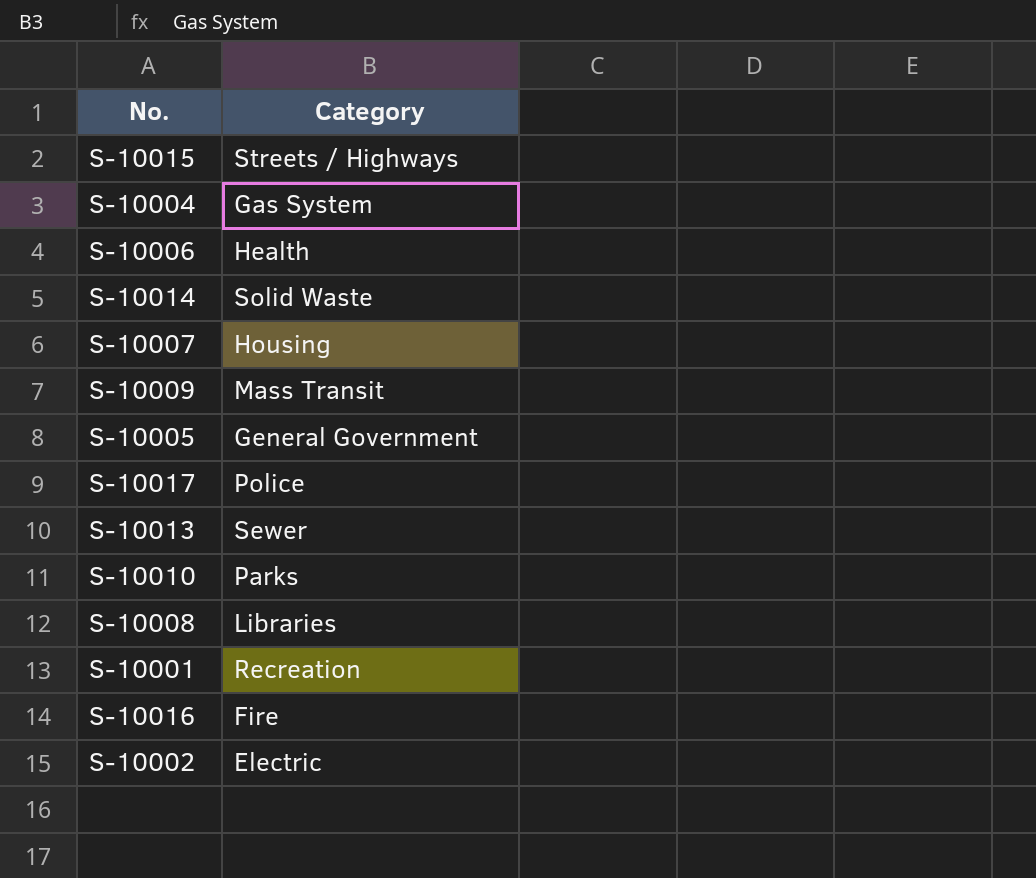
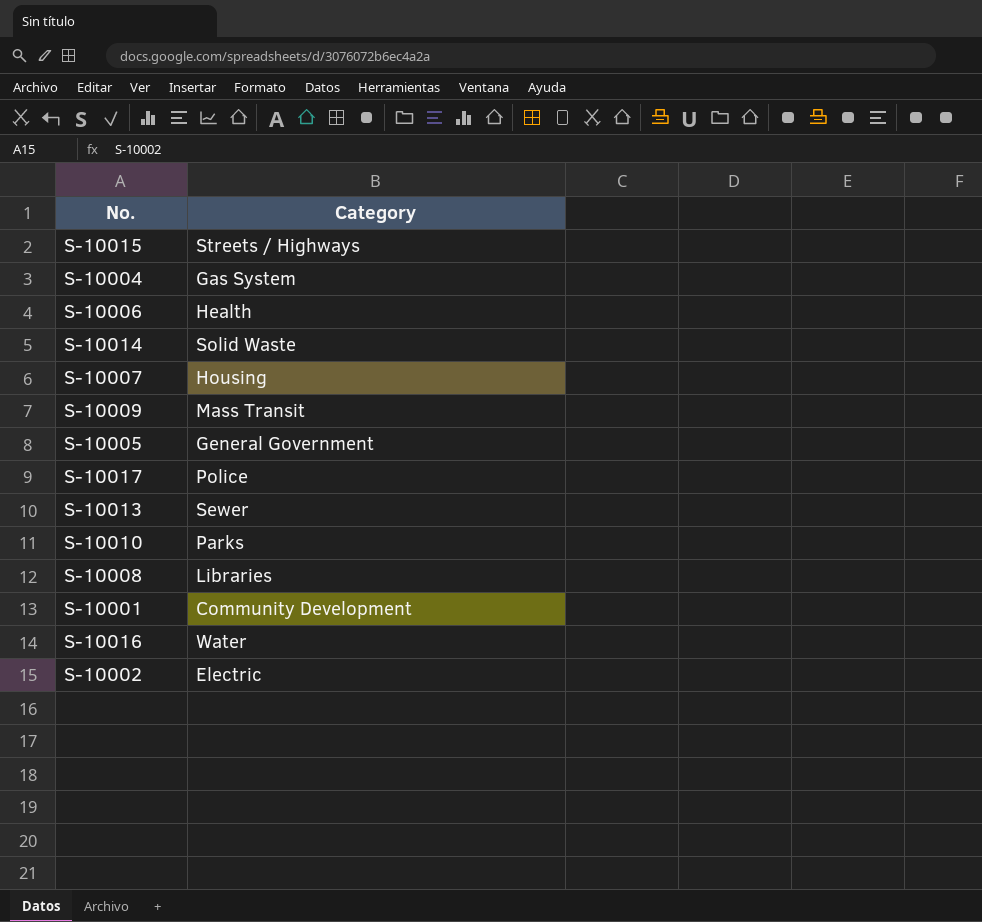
S-10001 | Category: Recreation -> Community Development
S-10016 | Category: Fire -> Water

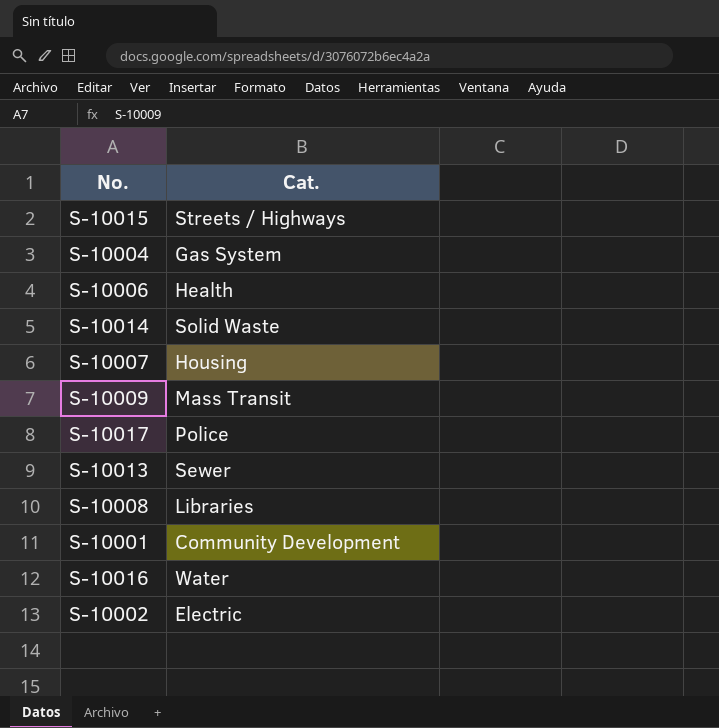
column name: Category -> Cat.
row S-10005: General Government -> none
row S-10010: Parks -> none

